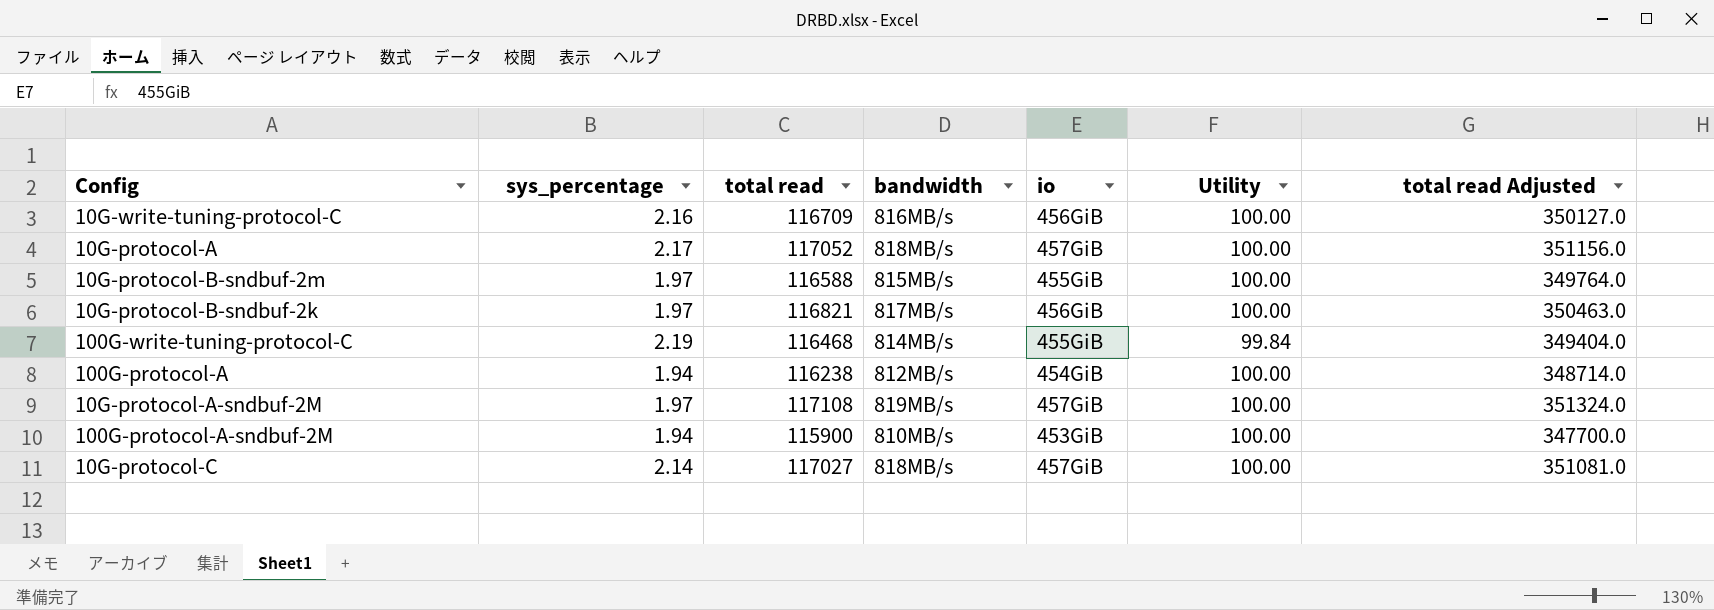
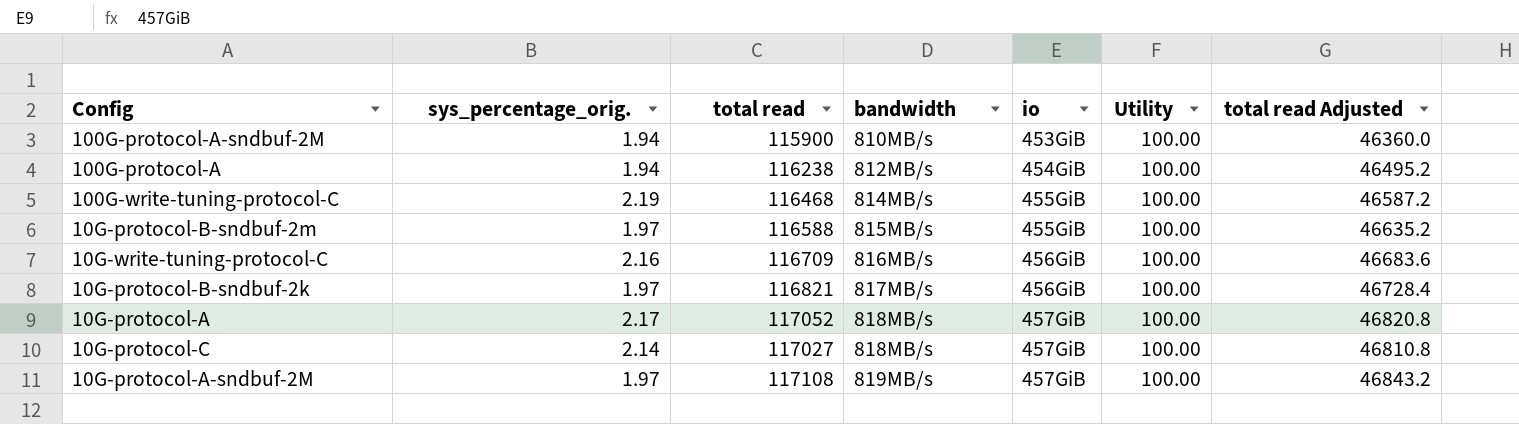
row order: none -> bandwidth ascending
column name: sys_percentage -> sys_percentage_orig.
column total read Adjusted | formula: [total read] * 3 -> [total read] * 0.4
100G-write-tuning-protocol-C | Utility: 99.84 -> 100.00

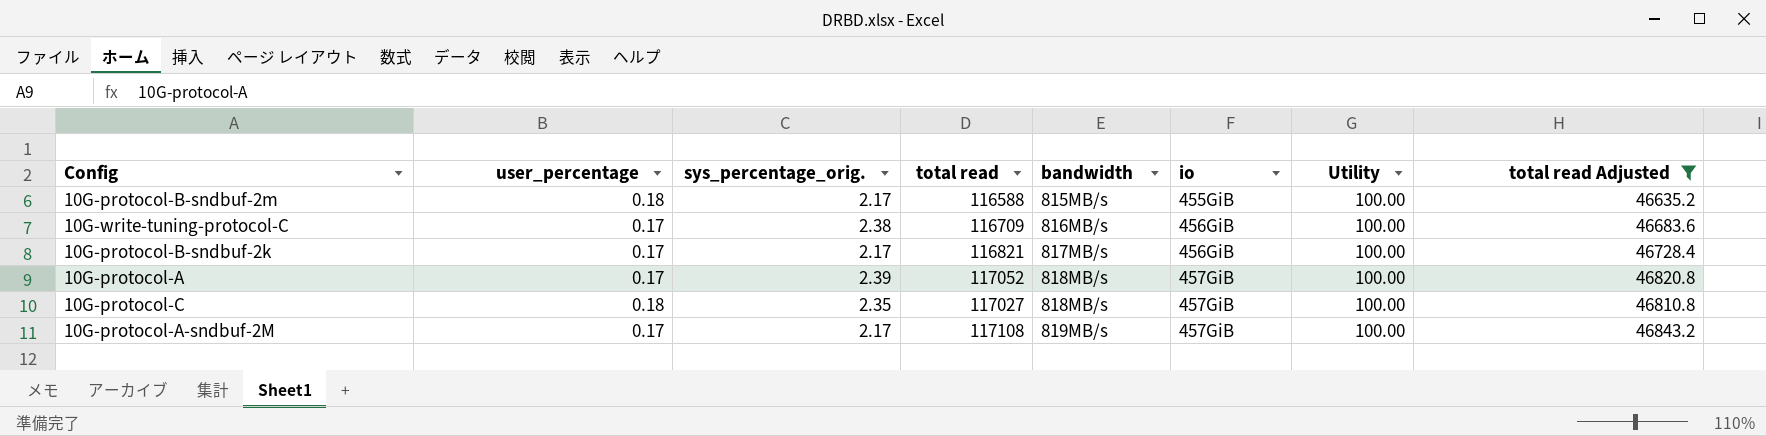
filter: none -> total read Adjusted >= 46635.2
column user_percentage | position: none -> 2
10G-protocol-B-sndbuf-2m | sys_percentage_orig.: 1.97 -> 2.17
10G-write-tuning-protocol-C | sys_percentage_orig.: 2.16 -> 2.38
10G-protocol-B-sndbuf-2k | sys_percentage_orig.: 1.97 -> 2.17
10G-protocol-A | sys_percentage_orig.: 2.17 -> 2.39
10G-protocol-C | sys_percentage_orig.: 2.14 -> 2.35
10G-protocol-A-sndbuf-2M | sys_percentage_orig.: 1.97 -> 2.17

